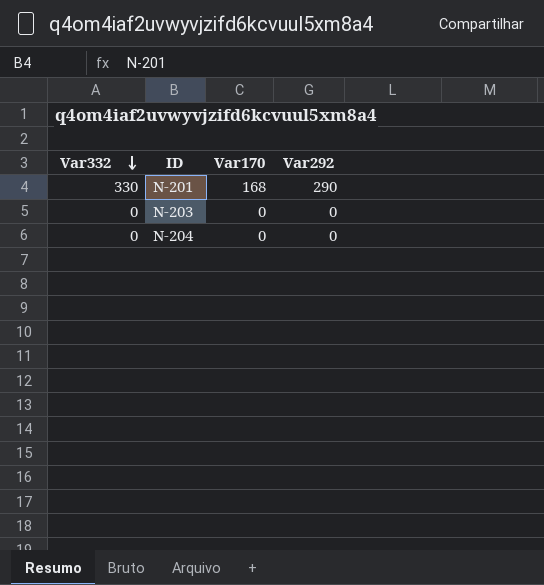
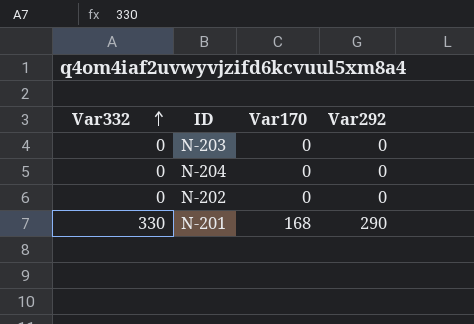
row order: Var332 descending -> Var332 ascending
row N-202: none -> 0 | 0 | 0

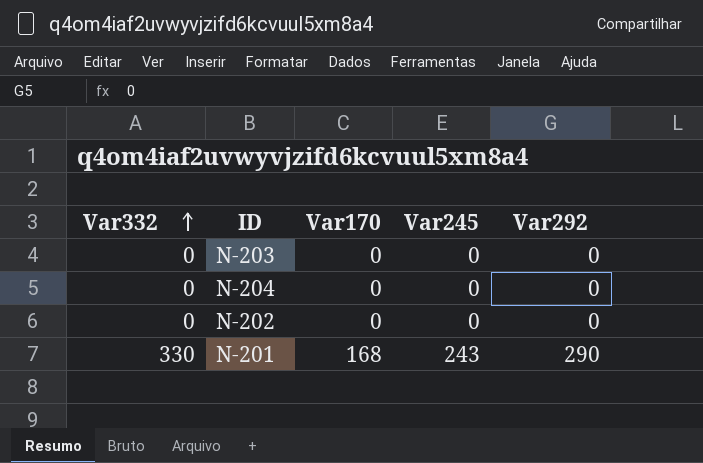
column Var245 | position: none -> 4

